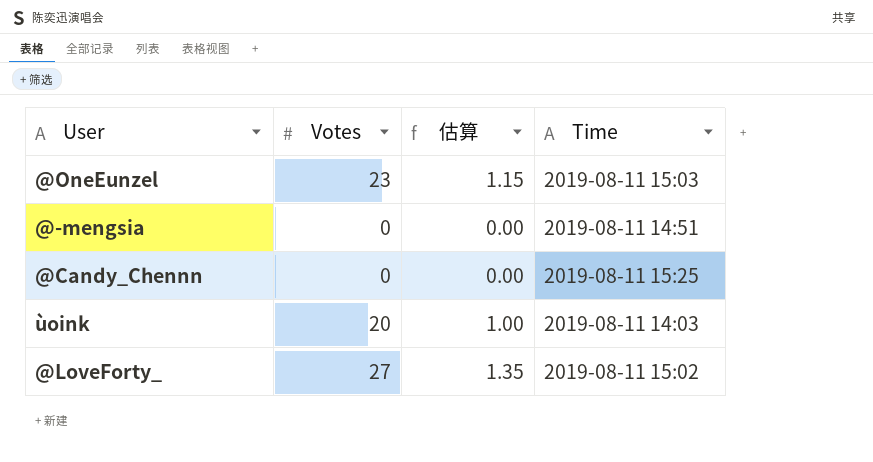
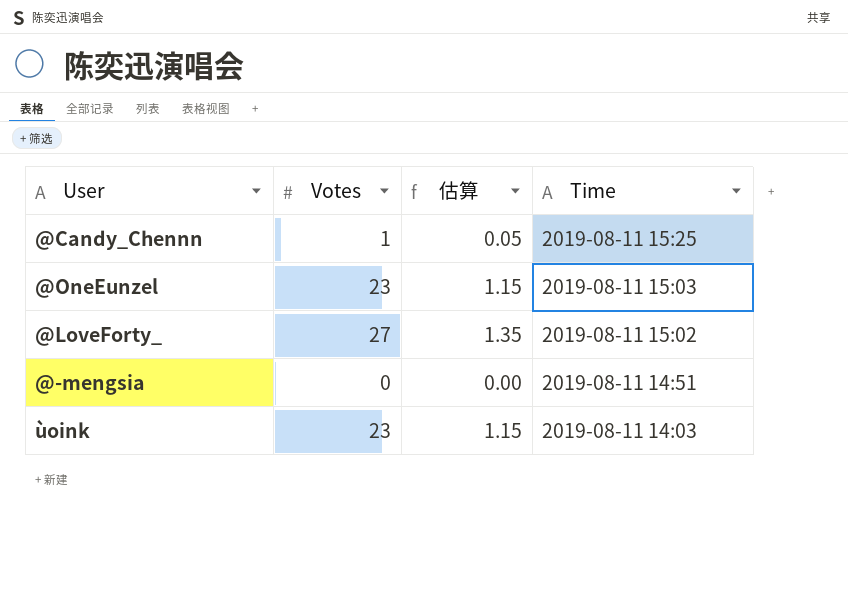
row order: none -> Time descending
@Candy_Chennn | Votes: 0 -> 1
@Candy_Chennn | 估算: 0.00 -> 0.05
ùoink | Votes: 20 -> 23
ùoink | 估算: 1.00 -> 1.15

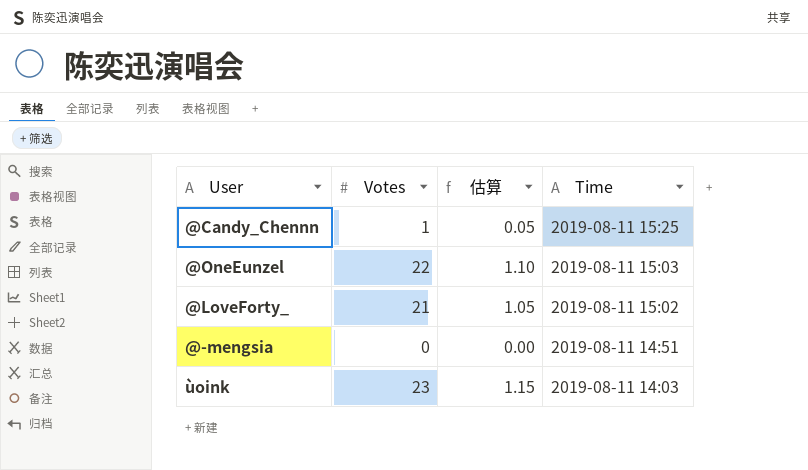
@OneEunzel | Votes: 23 -> 22
@OneEunzel | 估算: 1.15 -> 1.10
@LoveForty_ | Votes: 27 -> 21
@LoveForty_ | 估算: 1.35 -> 1.05

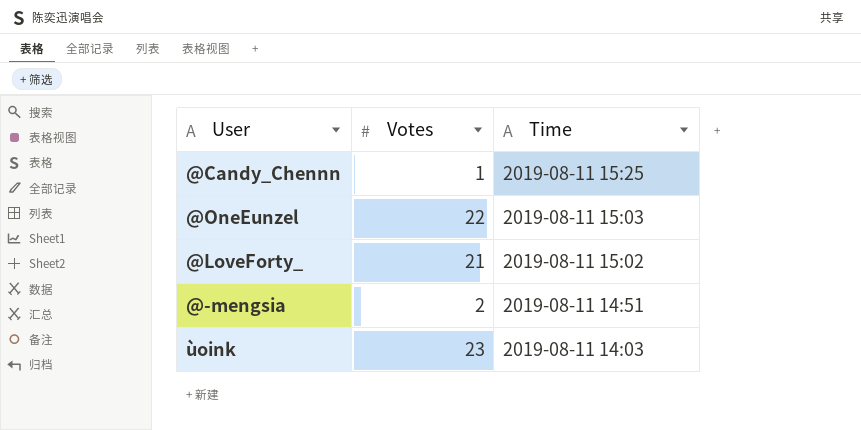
column 估算 | formula: [Votes] * 0.05 -> none
@-mengsia | Votes: 0 -> 2

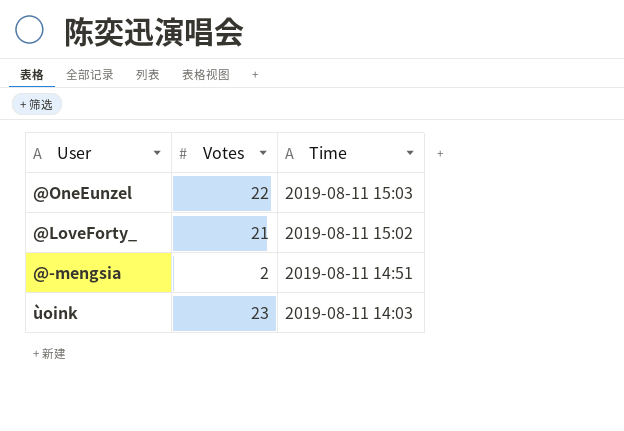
row @Candy_Chennn: 1 | 2019-08-11 15:25 -> none

